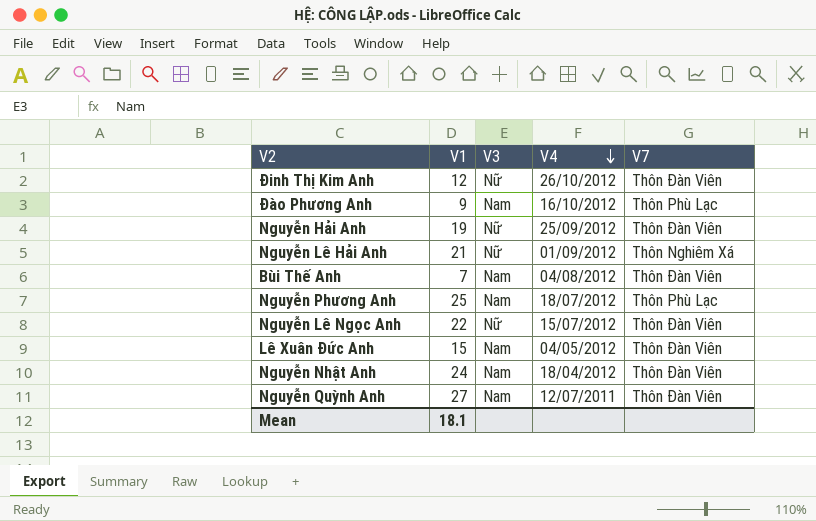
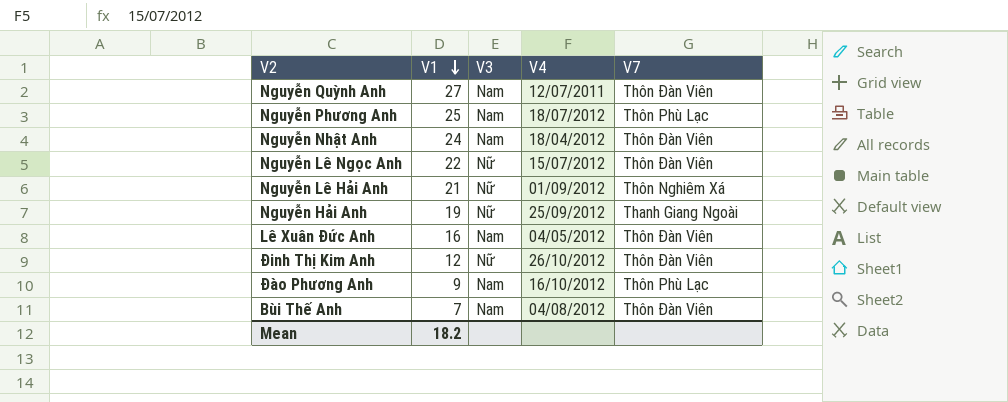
row order: V4 descending -> V1 descending
Nguyễn Hải Anh | V7: Thôn Đàn Viên -> Thanh Giang Ngoài
Lê Xuân Đức Anh | V1: 15 -> 16
Mean | V1: 18.1 -> 18.2

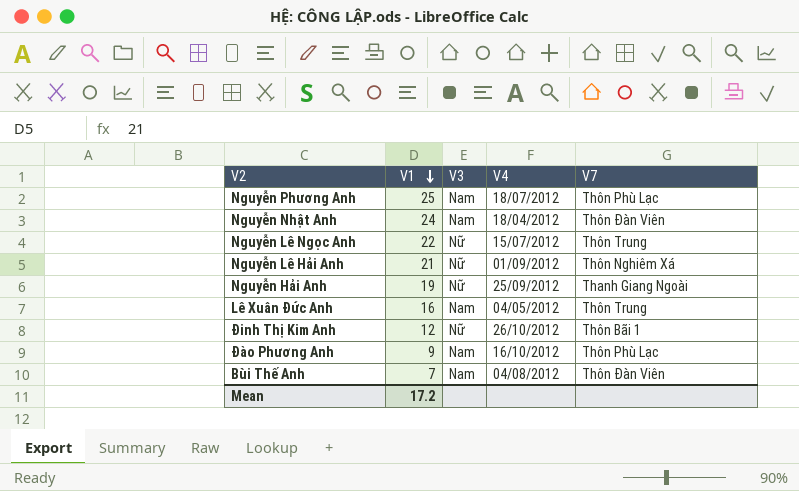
row Nguyễn Quỳnh Anh: 27 | Nam | 12/07/2011 | Thôn Đàn Viên -> none
Nguyễn Lê Ngọc Anh | V7: Thôn Đàn Viên -> Thôn Trung
Lê Xuân Đức Anh | V7: Thôn Đàn Viên -> Thôn Trung
Đinh Thị Kim Anh | V7: Thôn Đàn Viên -> Thôn Bãi 1
Mean | V1: 18.2 -> 17.2

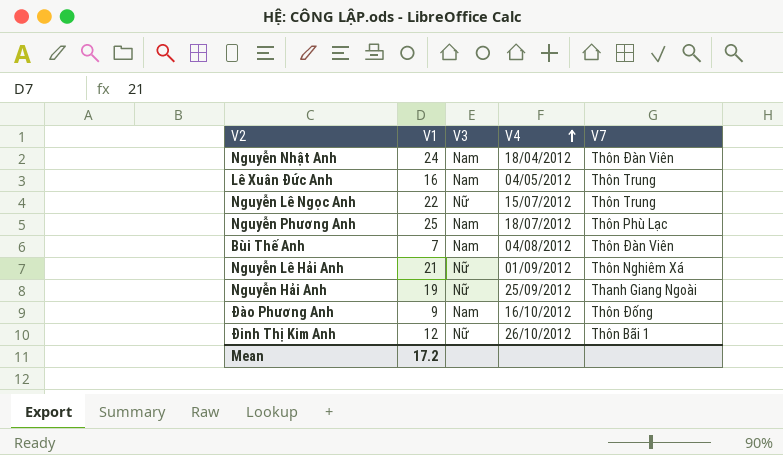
row order: V1 descending -> V4 ascending
Đào Phương Anh | V7: Thôn Phù Lạc -> Thôn Đống

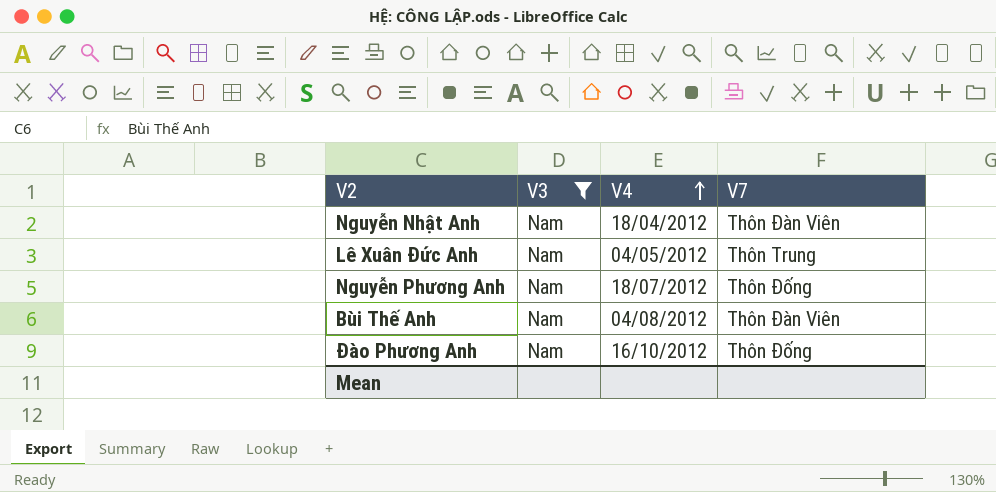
filter: none -> V3 = Nam
column V1 | position: 2 -> none
Nguyễn Phương Anh | V7: Thôn Phù Lạc -> Thôn Đống

